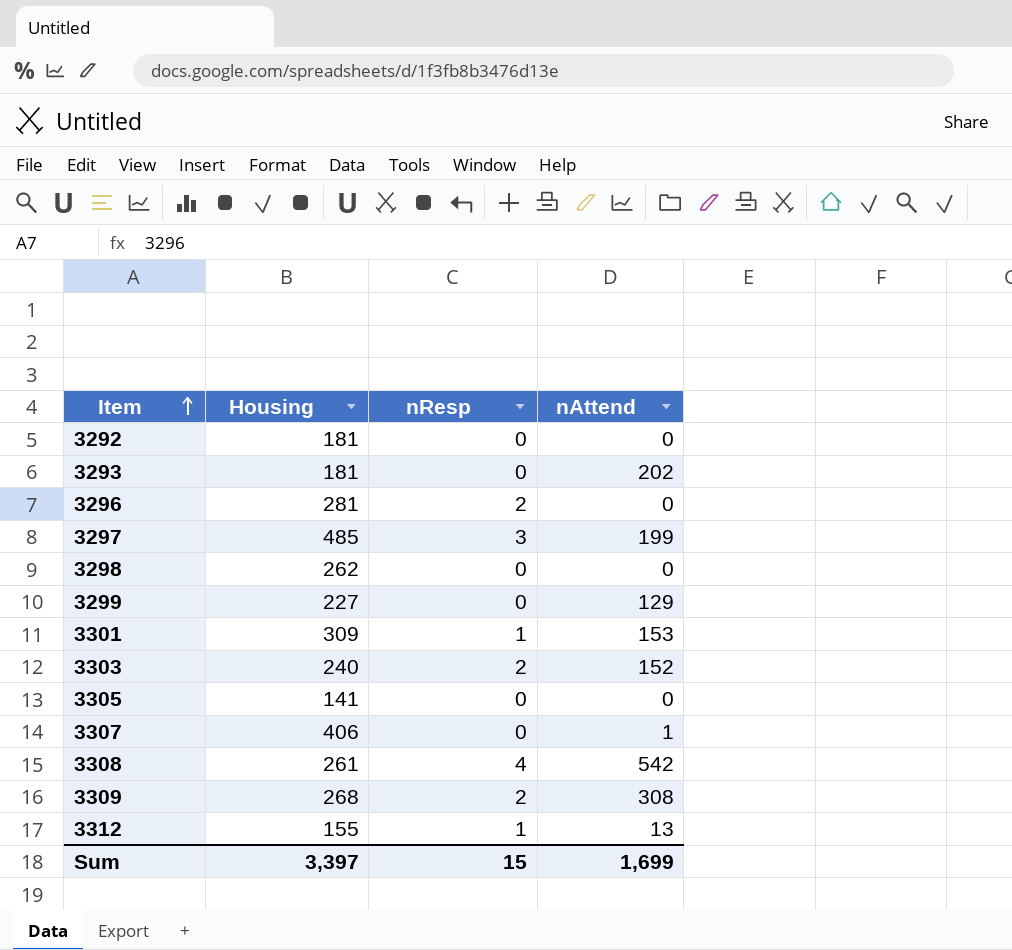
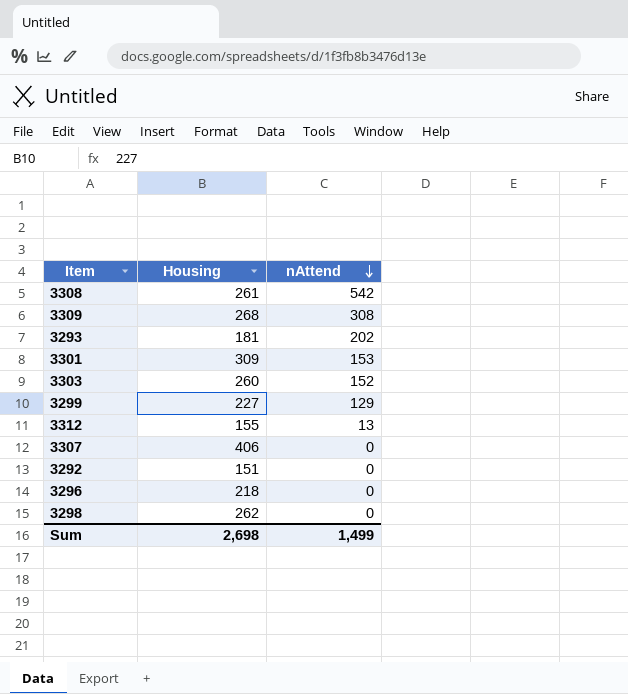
row order: Item ascending -> nAttend descending
column nResp | position: 3 -> none
row 3297: 485 | 3 | 199 -> none
row 3305: 141 | 0 | 0 -> none
3303 | Housing: 240 -> 260
3307 | nAttend: 1 -> 0
3292 | Housing: 181 -> 151
3296 | Housing: 281 -> 218
Sum | Housing: 3,397 -> 2,698
Sum | nAttend: 1,699 -> 1,499

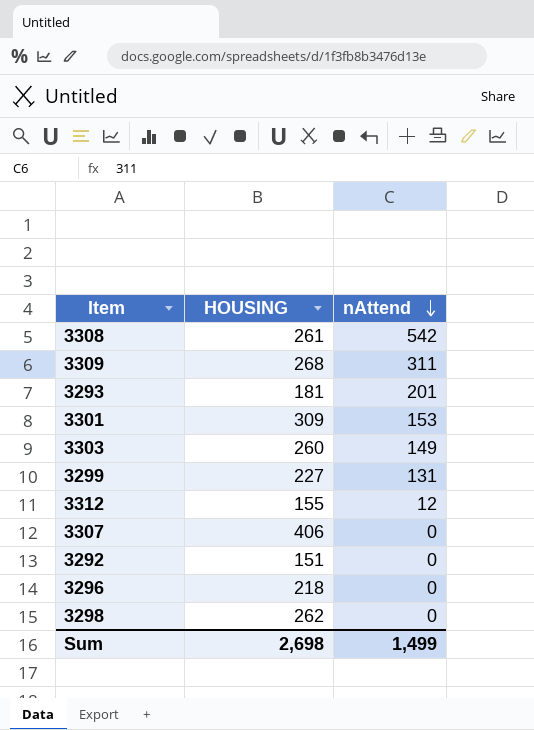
column name: Housing -> HOUSING
3309 | nAttend: 308 -> 311
3293 | nAttend: 202 -> 201
3303 | nAttend: 152 -> 149
3299 | nAttend: 129 -> 131
3312 | nAttend: 13 -> 12

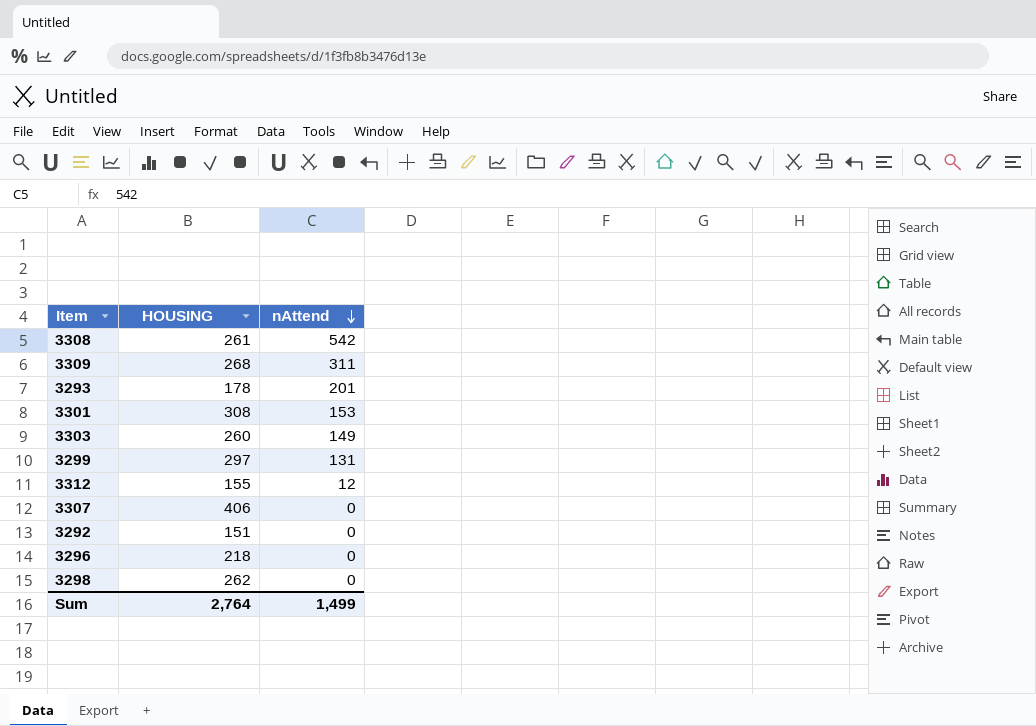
3293 | HOUSING: 181 -> 178
3301 | HOUSING: 309 -> 308
3299 | HOUSING: 227 -> 297
Sum | HOUSING: 2,698 -> 2,764

